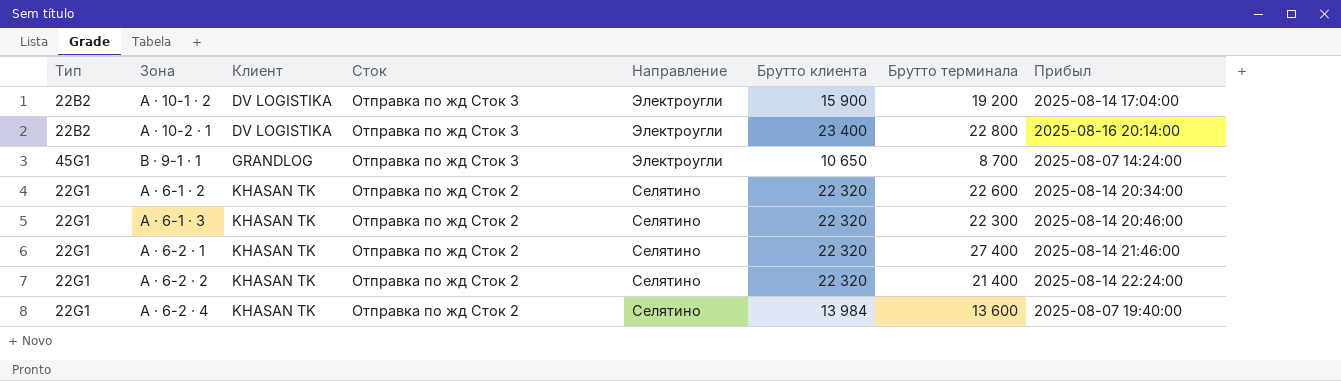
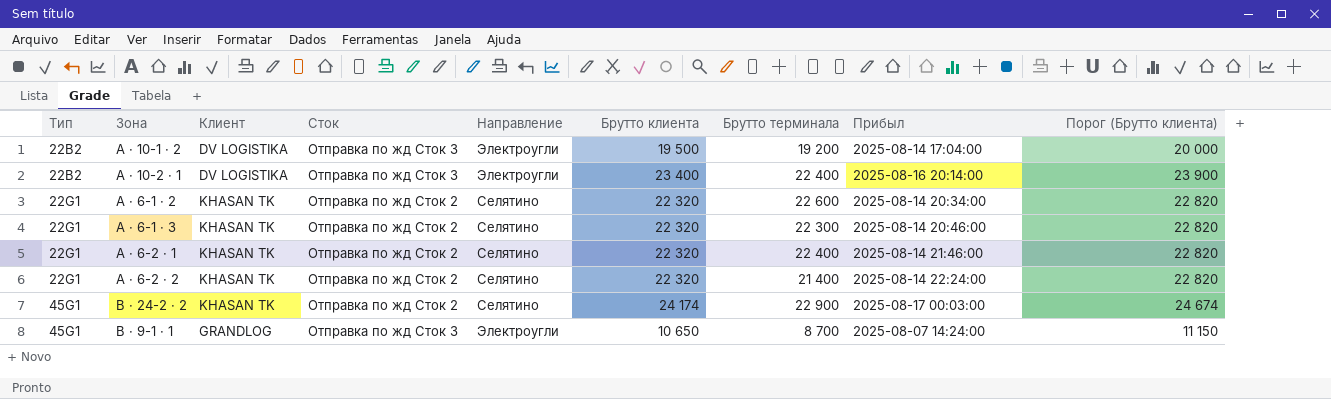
row order: Клиент ascending -> Тип ascending
column Порог (Брутто клиента) | formula: none -> [Брутто клиента] + 500
row A · 6-2 · 4: 22G1 | KHASAN TK | Отправка по жд Сток 2 | Селятино | 13 984 | 13 600 | 2025-08-07 19:40:00 -> none
A · 10-1 · 2 | Брутто клиента: 15 900 -> 19 500
A · 10-2 · 1 | Брутто терминала: 22 800 -> 22 400
A · 6-2 · 1 | Брутто терминала: 27 400 -> 22 400
row B · 24-2 · 2: none -> 45G1 | KHASAN TK | Отправка по жд Сток 2 | Селятино | 24 174 | 22 900 | 2025-08-17 00:03:00 | 24 674

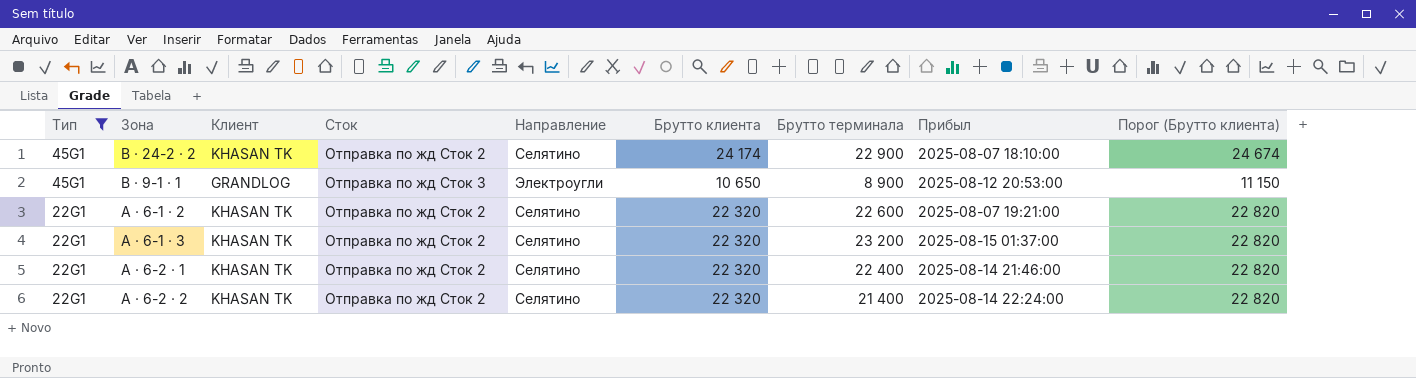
filter: none -> Тип != 22B2
row order: Тип ascending -> Тип descending
B · 24-2 · 2 | Прибыл: 2025-08-17 00:03:00 -> 2025-08-07 18:10:00
B · 9-1 · 1 | Брутто терминала: 8 700 -> 8 900
B · 9-1 · 1 | Прибыл: 2025-08-07 14:24:00 -> 2025-08-12 20:53:00
A · 6-1 · 2 | Прибыл: 2025-08-14 20:34:00 -> 2025-08-07 19:21:00
A · 6-1 · 3 | Брутто терминала: 22 300 -> 23 200
A · 6-1 · 3 | Прибыл: 2025-08-14 20:46:00 -> 2025-08-15 01:37:00

